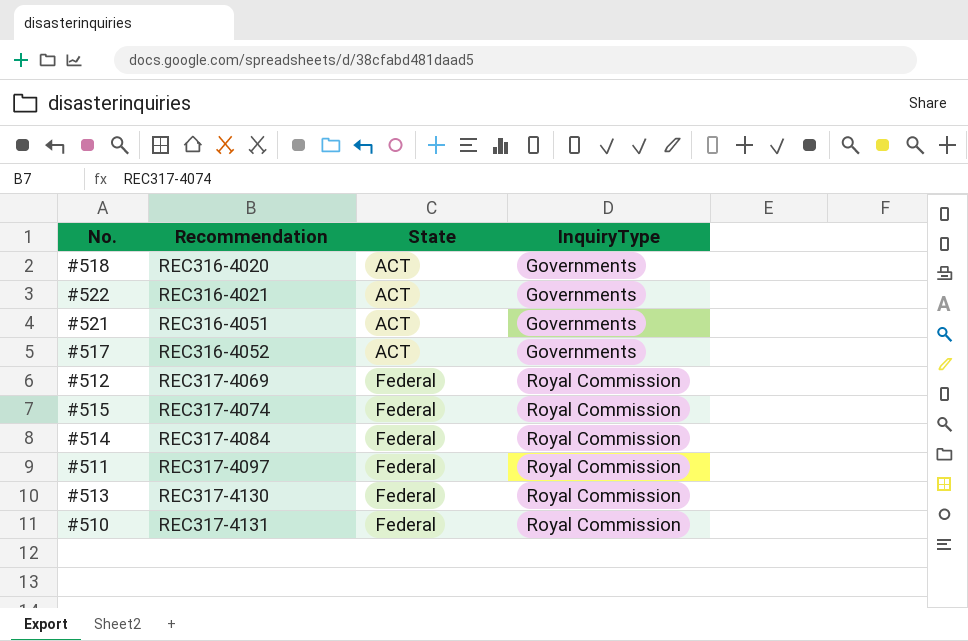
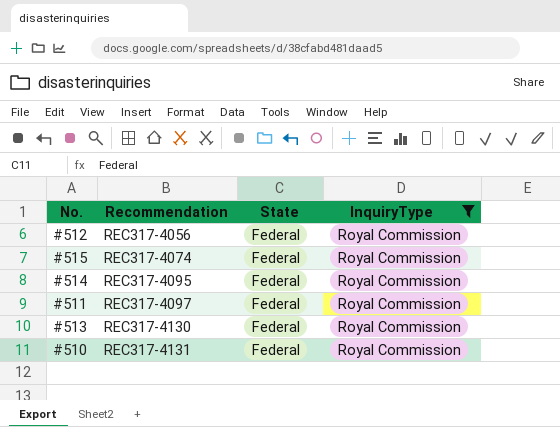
filter: none -> InquiryType = Royal Commission
#512 | Recommendation: REC317-4069 -> REC317-4056
#514 | Recommendation: REC317-4084 -> REC317-4095

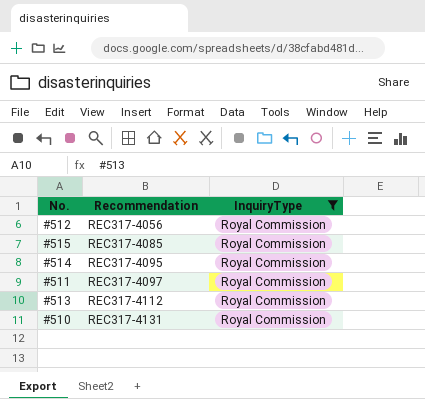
column State | position: 3 -> none
#515 | Recommendation: REC317-4074 -> REC317-4085
#513 | Recommendation: REC317-4130 -> REC317-4112

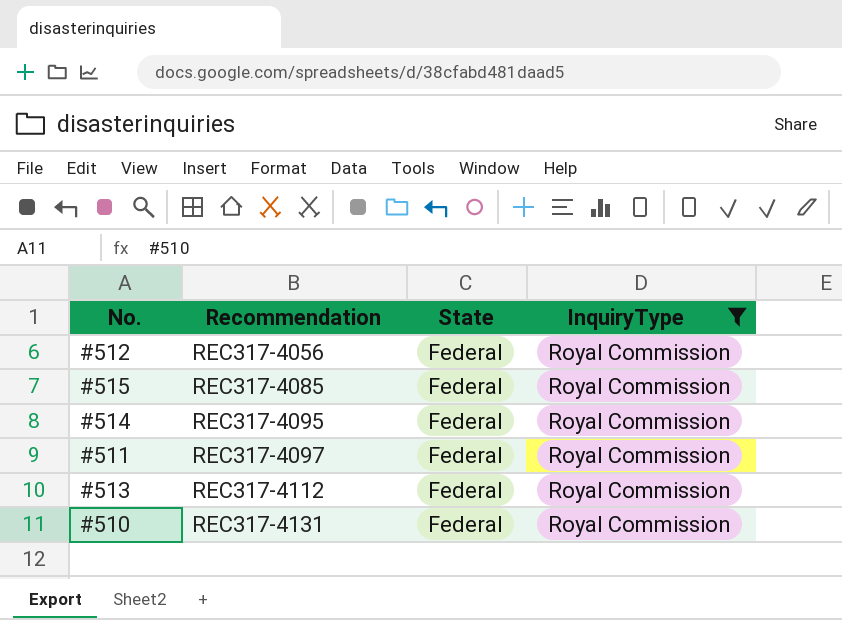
column State | position: none -> 3

